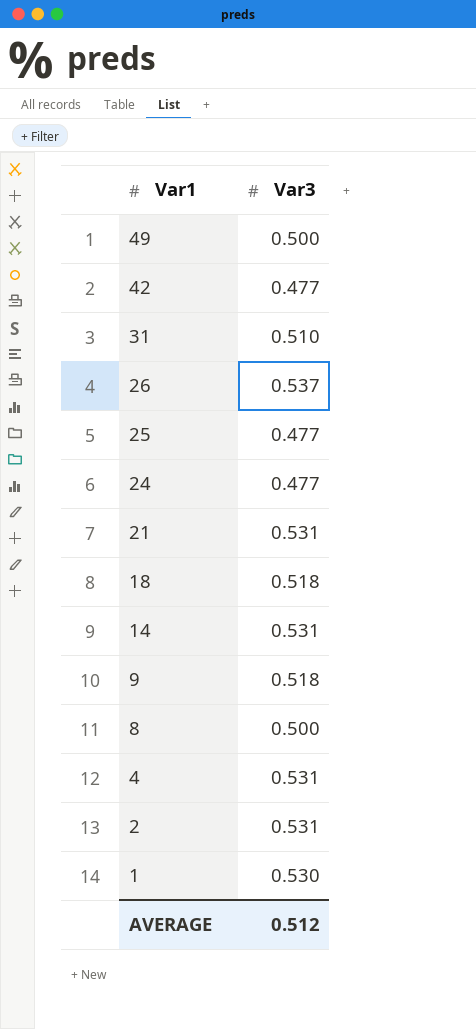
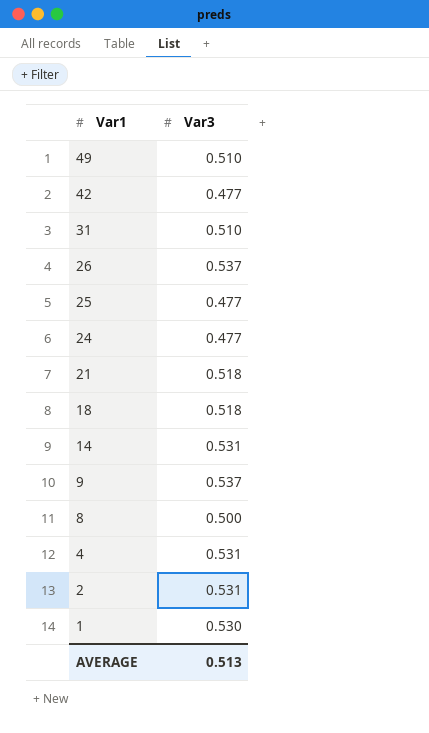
49 | Var3: 0.500 -> 0.510
21 | Var3: 0.531 -> 0.518
9 | Var3: 0.518 -> 0.537
AVERAGE | Var3: 0.512 -> 0.513

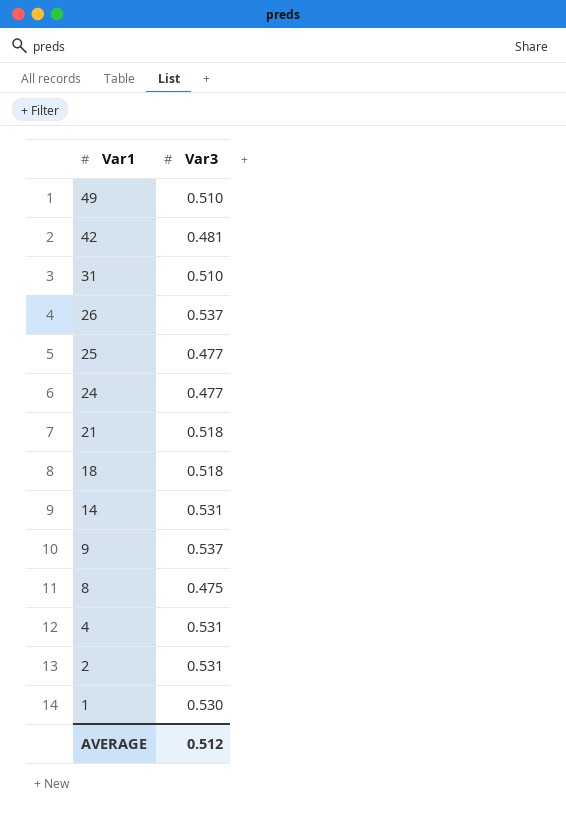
42 | Var3: 0.477 -> 0.481
8 | Var3: 0.500 -> 0.475
AVERAGE | Var3: 0.513 -> 0.512

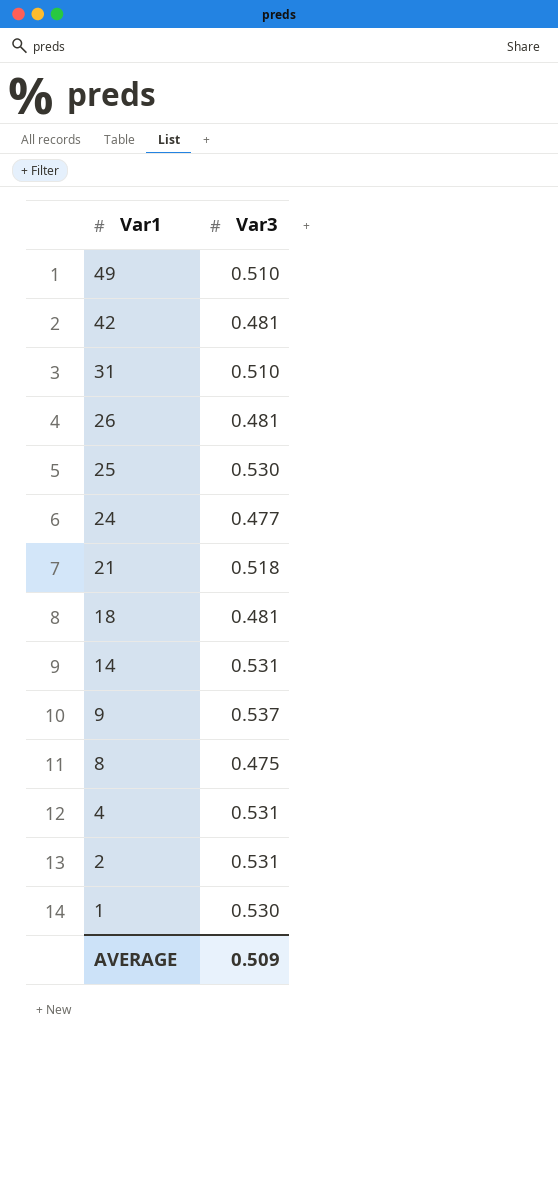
26 | Var3: 0.537 -> 0.481
25 | Var3: 0.477 -> 0.530
18 | Var3: 0.518 -> 0.481
AVERAGE | Var3: 0.512 -> 0.509

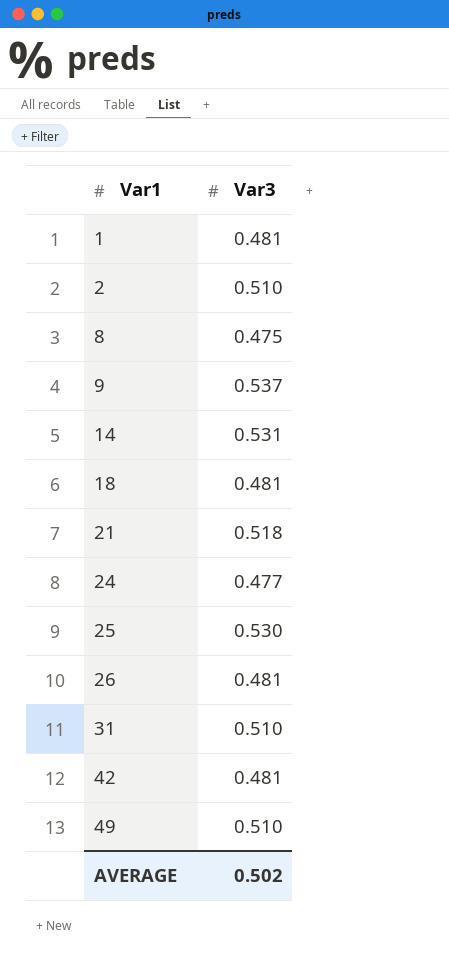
row order: Var1 descending -> Var1 ascending
row 4: 0.531 -> none
1 | Var3: 0.530 -> 0.481
2 | Var3: 0.531 -> 0.510
AVERAGE | Var3: 0.509 -> 0.502

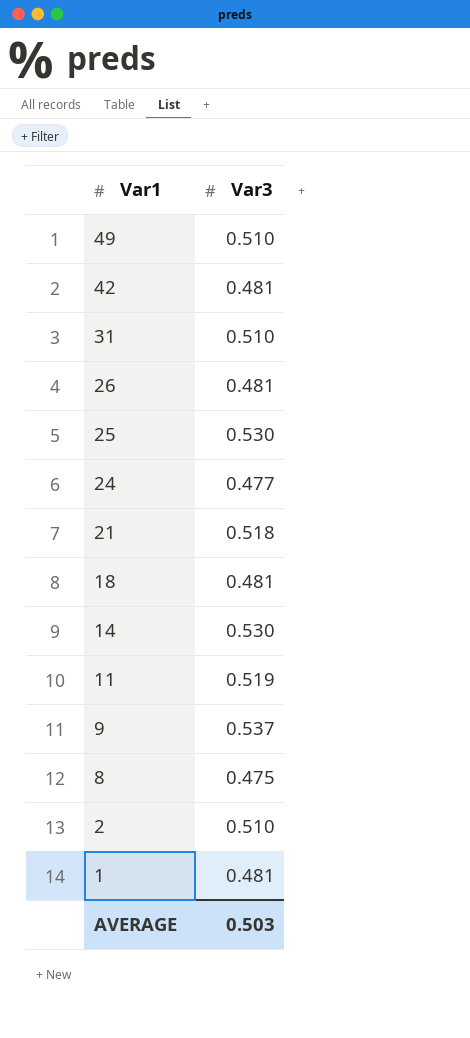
row order: Var1 ascending -> Var1 descending
14 | Var3: 0.531 -> 0.530
row 11: none -> 0.519
AVERAGE | Var3: 0.502 -> 0.503

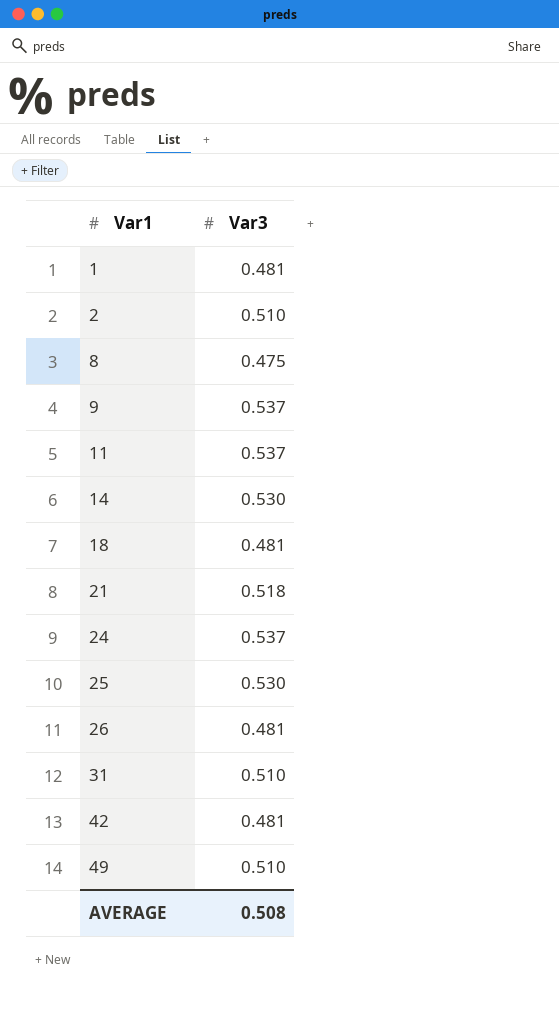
row order: Var1 descending -> Var1 ascending
11 | Var3: 0.519 -> 0.537
24 | Var3: 0.477 -> 0.537
AVERAGE | Var3: 0.503 -> 0.508

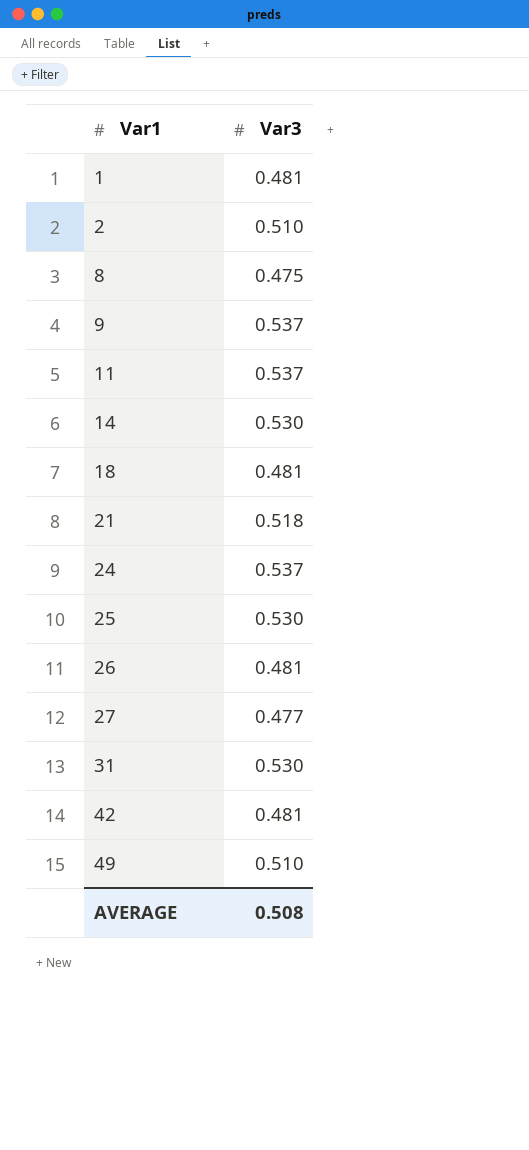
row 27: none -> 0.477
31 | Var3: 0.510 -> 0.530

